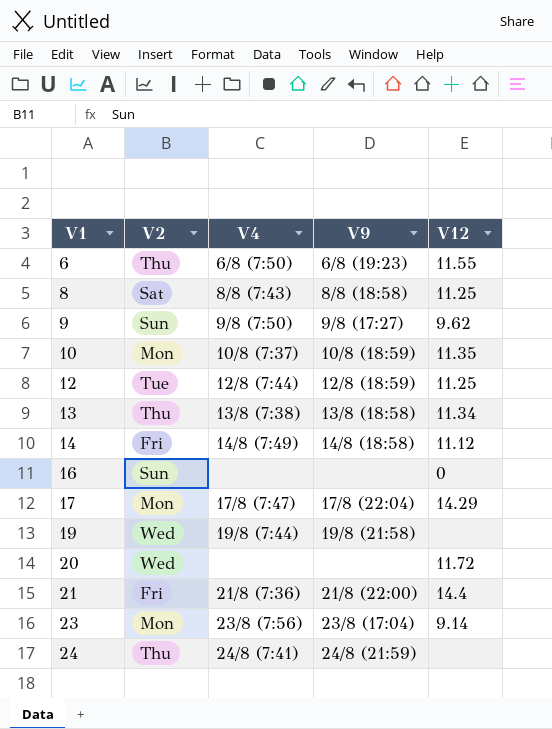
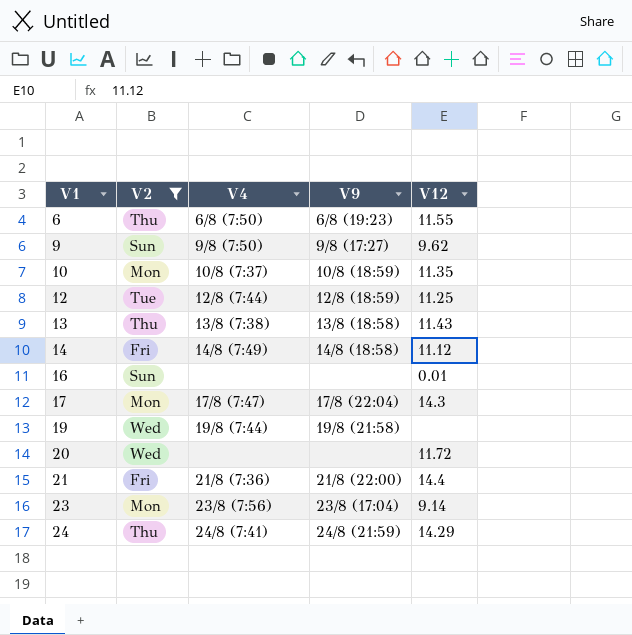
filter: none -> V2 != Sat
13 | V12: 11.34 -> 11.43
16 | V12: 0 -> 0.01
17 | V12: 14.29 -> 14.3
24 | V12: none -> 14.29

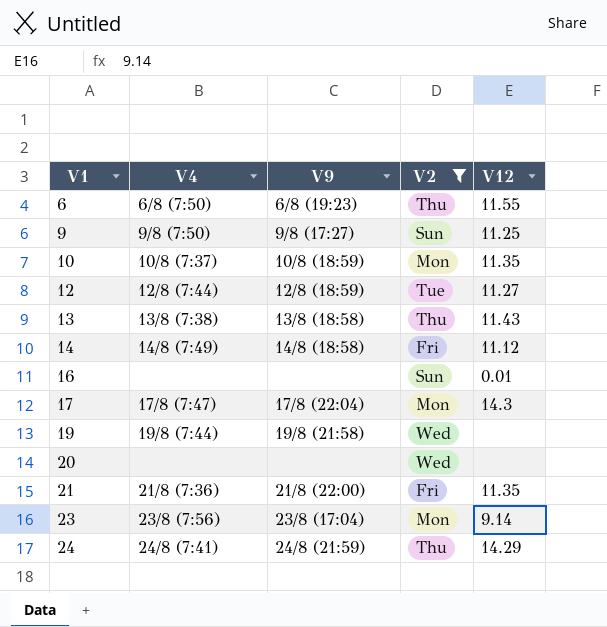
column V2 | position: 2 -> 4
9 | V12: 9.62 -> 11.25
12 | V12: 11.25 -> 11.27
20 | V12: 11.72 -> none
21 | V12: 14.4 -> 11.35

